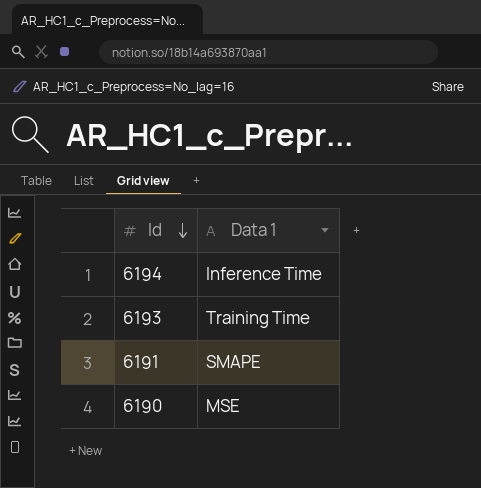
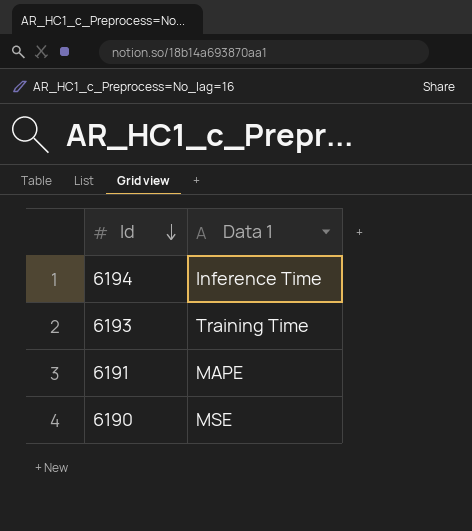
6191 | Data 1: SMAPE -> MAPE

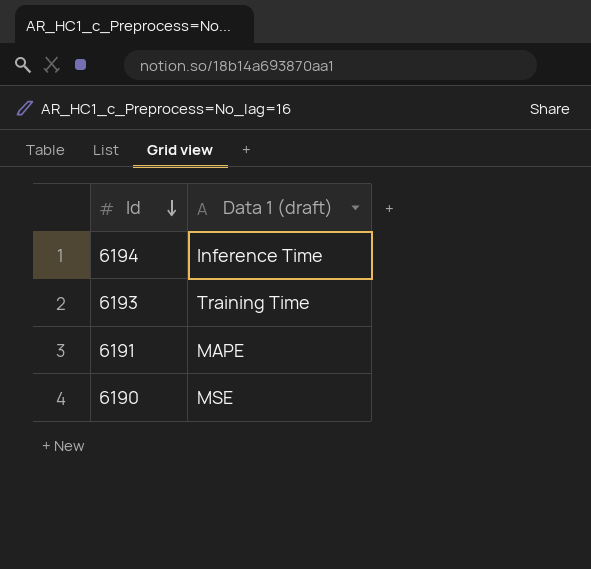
column name: Data 1 -> Data 1 (draft)

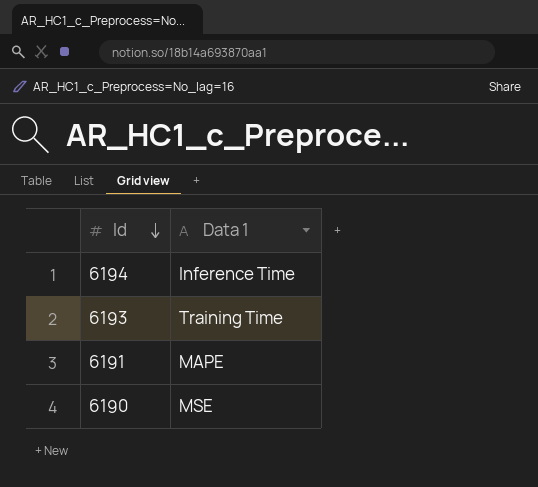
column name: Data 1 (draft) -> Data 1

